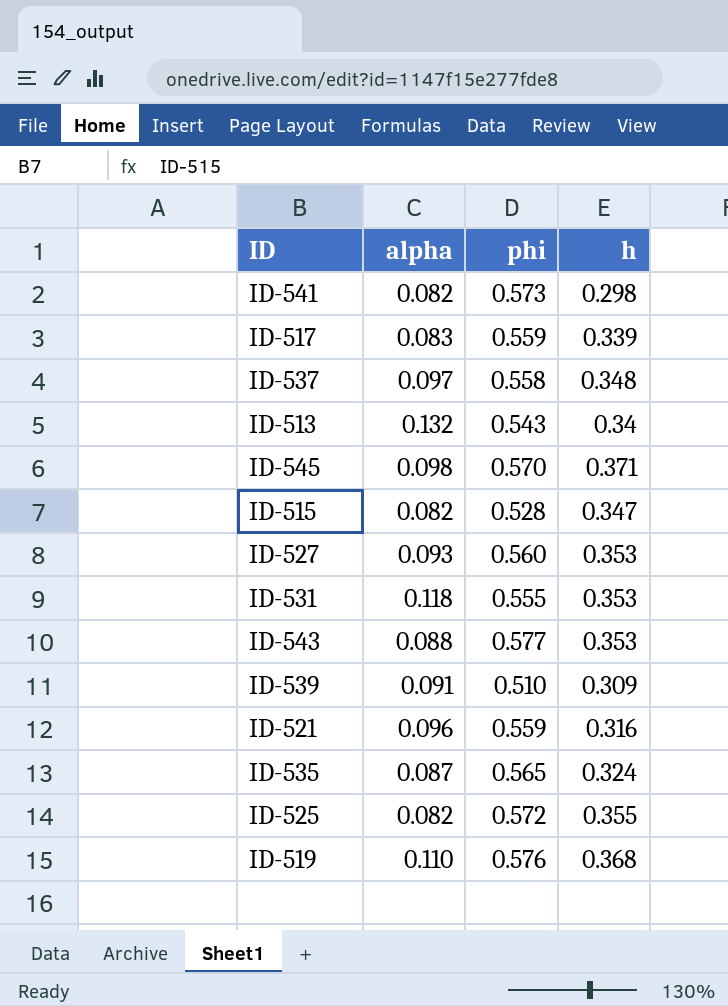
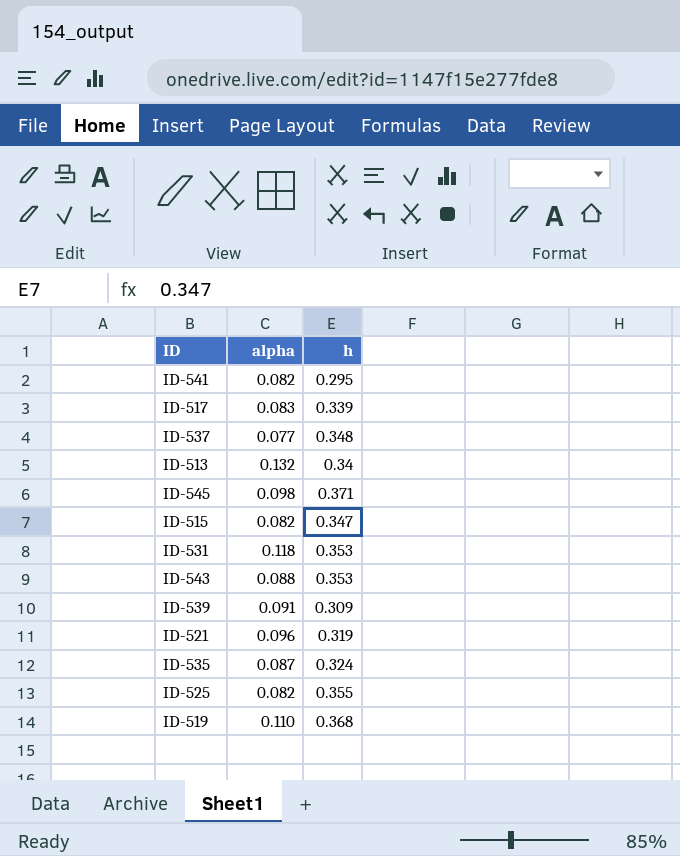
column phi | position: 3 -> none
row ID-527: 0.093 | 0.560 | 0.353 -> none
ID-541 | h: 0.298 -> 0.295
ID-537 | alpha: 0.097 -> 0.077
ID-521 | h: 0.316 -> 0.319

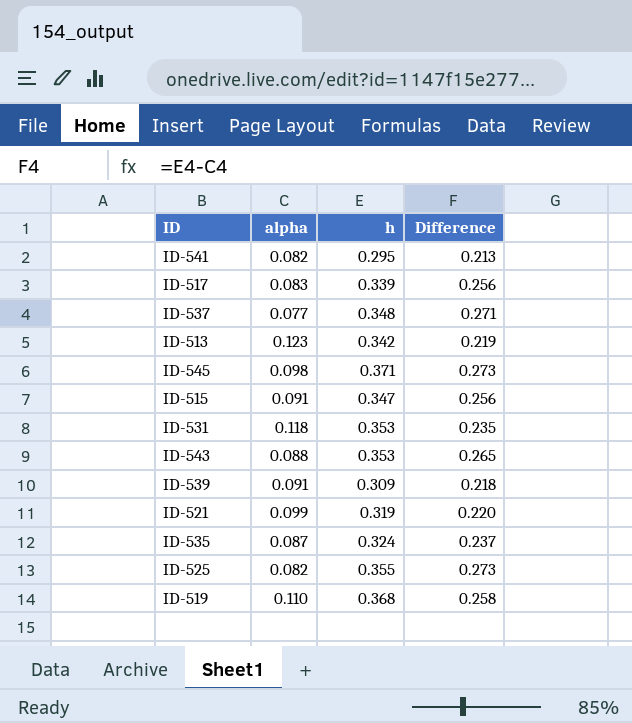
column Difference | formula: none -> [h] - [alpha]
ID-513 | alpha: 0.132 -> 0.123
ID-513 | h: 0.34 -> 0.342
ID-515 | alpha: 0.082 -> 0.091
ID-521 | alpha: 0.096 -> 0.099

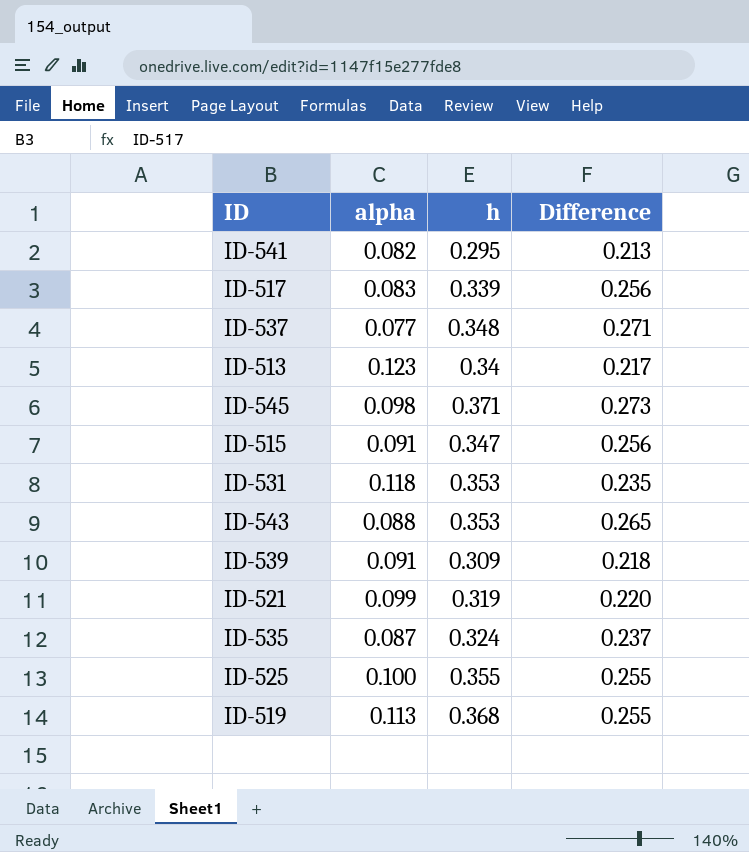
ID-513 | h: 0.342 -> 0.34
ID-513 | Difference: 0.219 -> 0.217
ID-525 | alpha: 0.082 -> 0.100
ID-525 | Difference: 0.273 -> 0.255
ID-519 | alpha: 0.110 -> 0.113
ID-519 | Difference: 0.258 -> 0.255

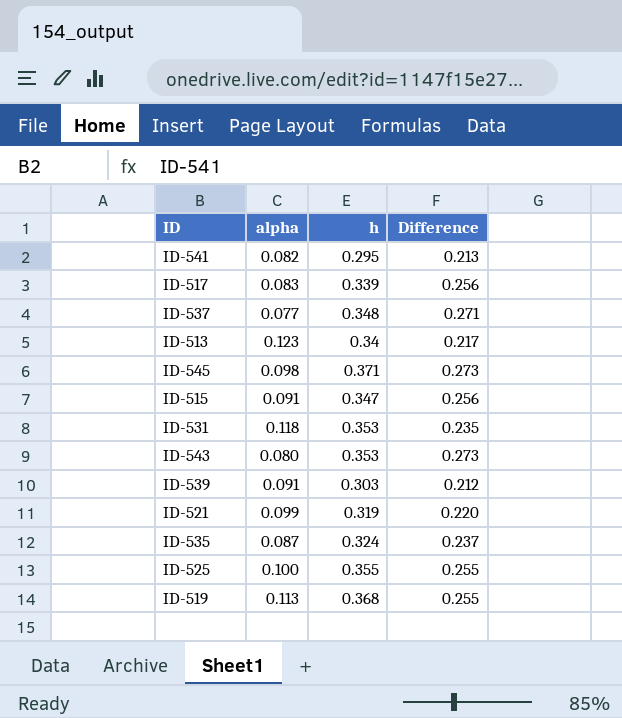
ID-543 | alpha: 0.088 -> 0.080
ID-543 | Difference: 0.265 -> 0.273
ID-539 | h: 0.309 -> 0.303
ID-539 | Difference: 0.218 -> 0.212

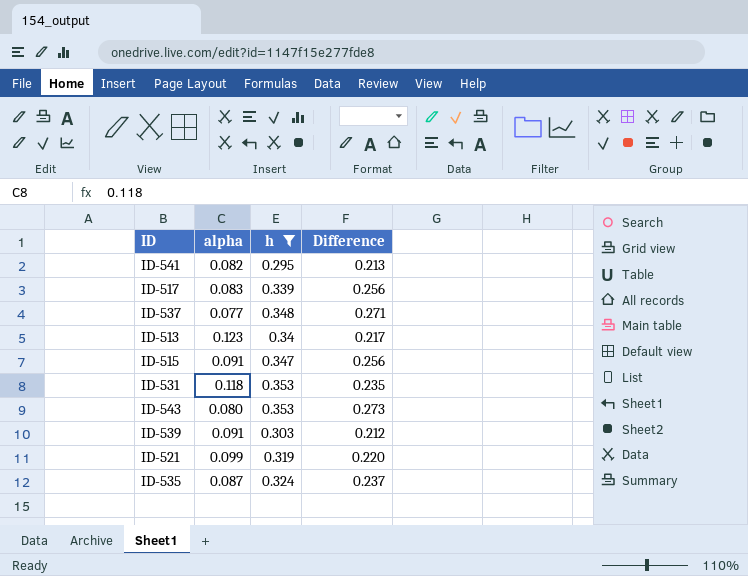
filter: none -> h <= 0.353

